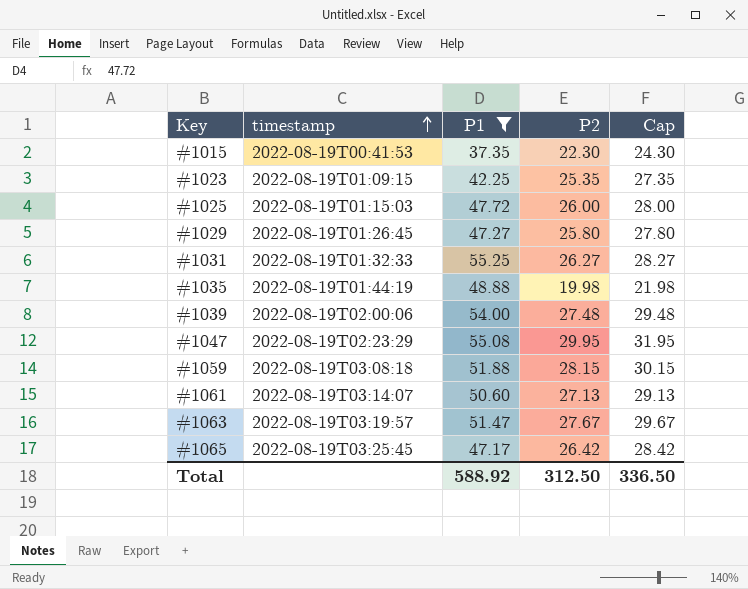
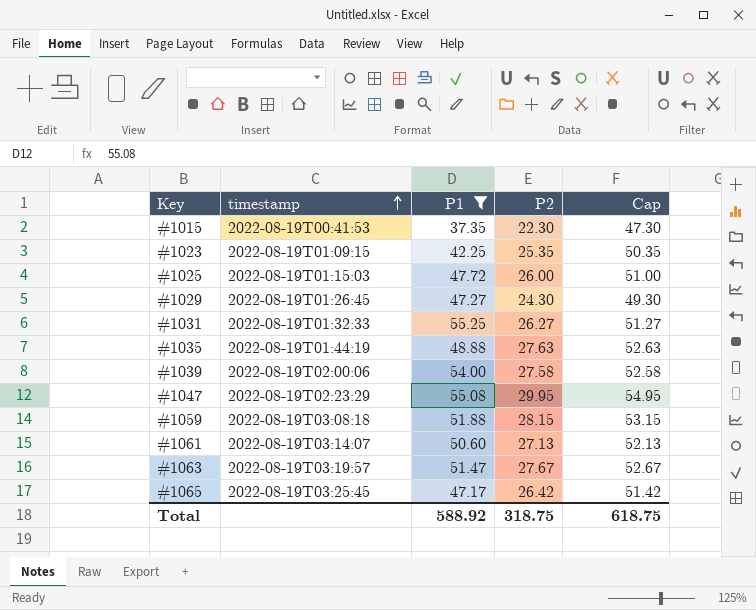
column Cap | formula: [P2] + 2 -> [P2] + 25
#1029 | P2: 25.80 -> 24.30
#1035 | P2: 19.98 -> 27.63
#1039 | P2: 27.48 -> 27.58
Total | P2: 312.50 -> 318.75
Total | Cap: 336.50 -> 618.75

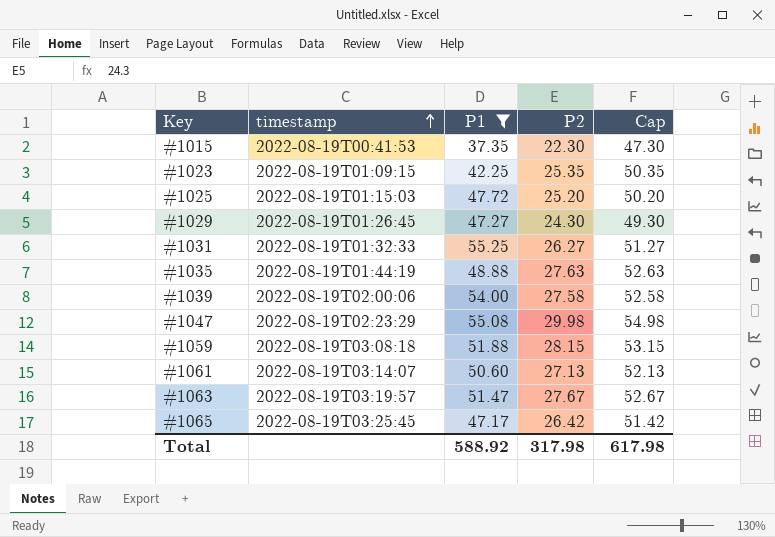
#1025 | P2: 26.00 -> 25.20
#1025 | Cap: 51.00 -> 50.20
#1047 | P2: 29.95 -> 29.98
#1047 | Cap: 54.95 -> 54.98
Total | P2: 318.75 -> 317.98
Total | Cap: 618.75 -> 617.98

